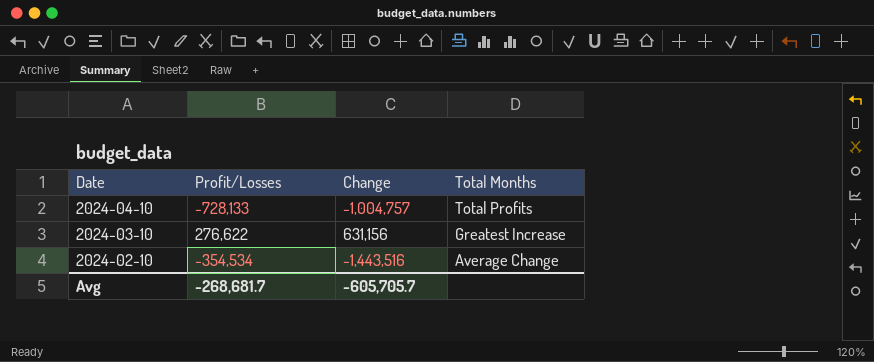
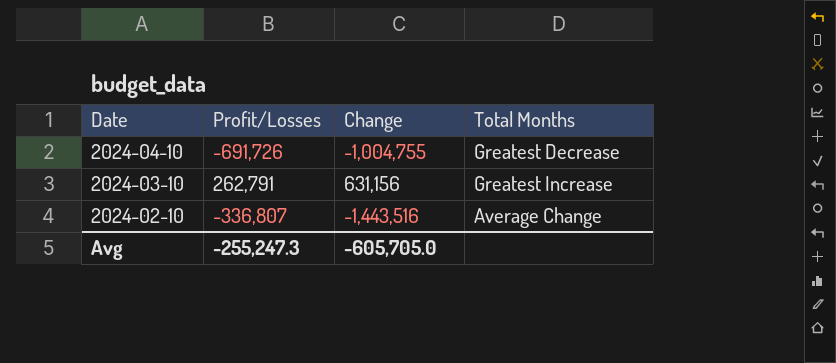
2024-04-10 | Profit/Losses: -728,133 -> -691,726
2024-04-10 | Change: -1,004,757 -> -1,004,755
2024-04-10 | Total Months: Total Profits -> Greatest Decrease
2024-03-10 | Profit/Losses: 276,622 -> 262,791
2024-02-10 | Profit/Losses: -354,534 -> -336,807
Avg | Profit/Losses: -268,681.7 -> -255,247.3
Avg | Change: -605,705.7 -> -605,705.0

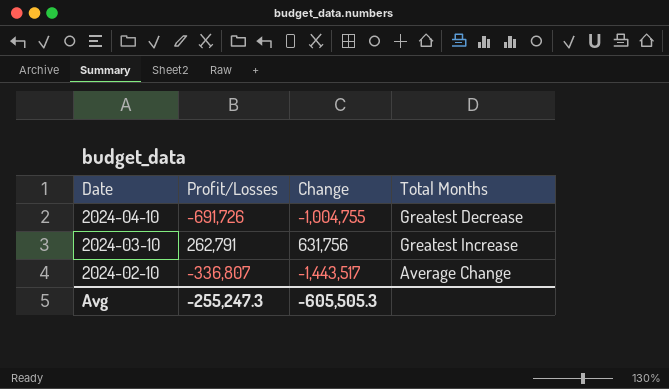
2024-03-10 | Change: 631,156 -> 631,756
2024-02-10 | Change: -1,443,516 -> -1,443,517
Avg | Change: -605,705.0 -> -605,505.3

